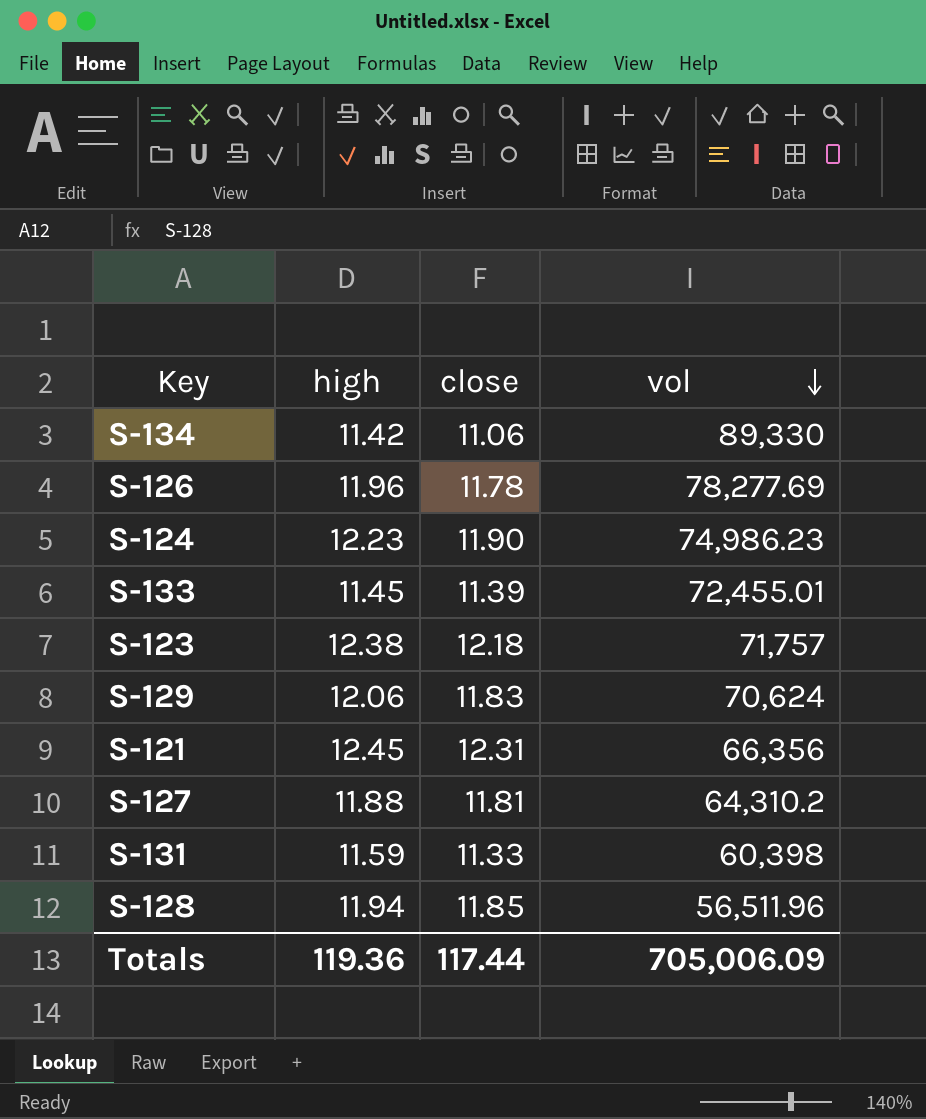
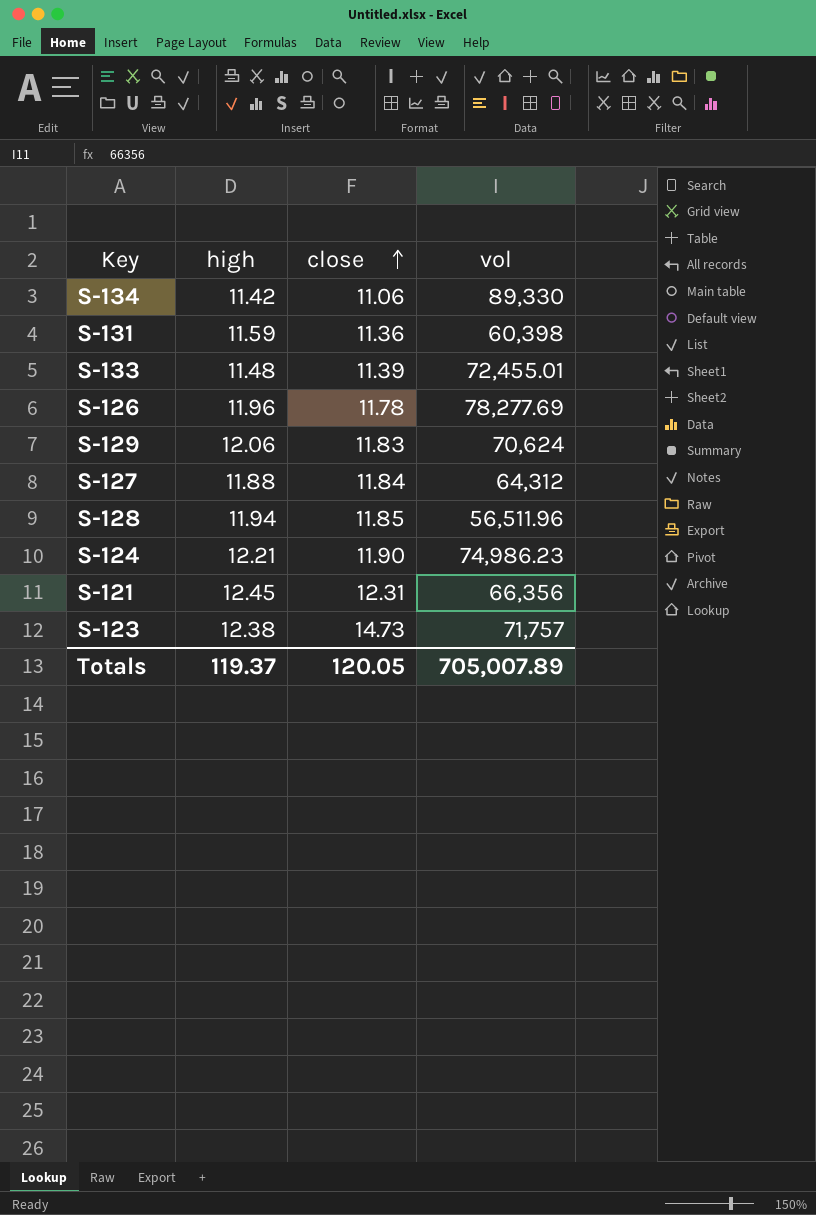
row order: vol descending -> close ascending
S-131 | close: 11.33 -> 11.36
S-133 | high: 11.45 -> 11.48
S-127 | close: 11.81 -> 11.84
S-127 | vol: 64,310.2 -> 64,312
S-124 | high: 12.23 -> 12.21
S-123 | close: 12.18 -> 14.73
Totals | high: 119.36 -> 119.37
Totals | close: 117.44 -> 120.05
Totals | vol: 705,006.09 -> 705,007.89

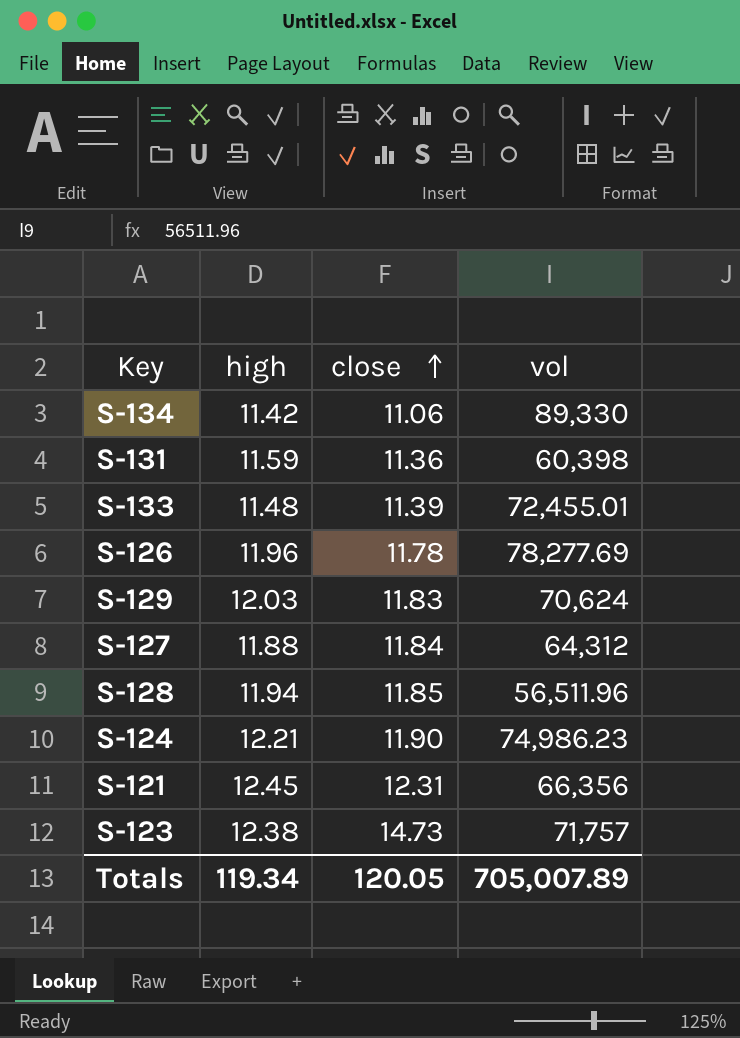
S-129 | high: 12.06 -> 12.03
Totals | high: 119.37 -> 119.34

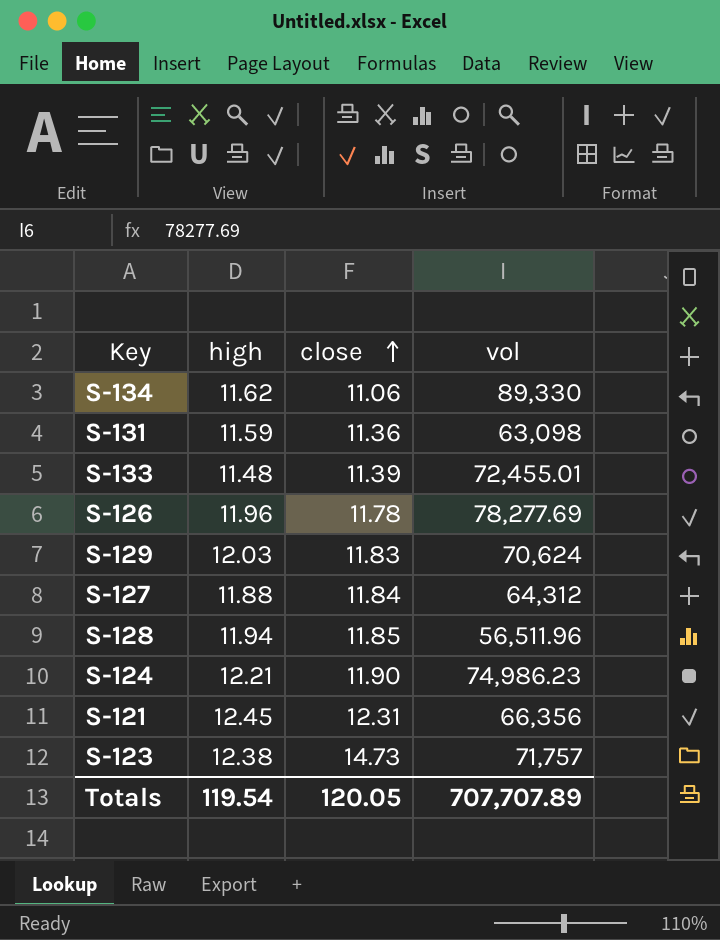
S-134 | high: 11.42 -> 11.62
S-131 | vol: 60,398 -> 63,098
Totals | high: 119.34 -> 119.54
Totals | vol: 705,007.89 -> 707,707.89

